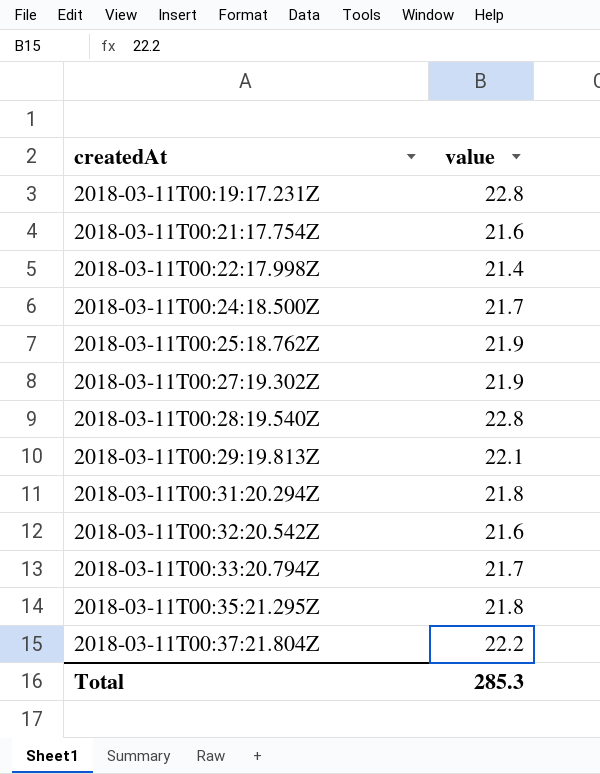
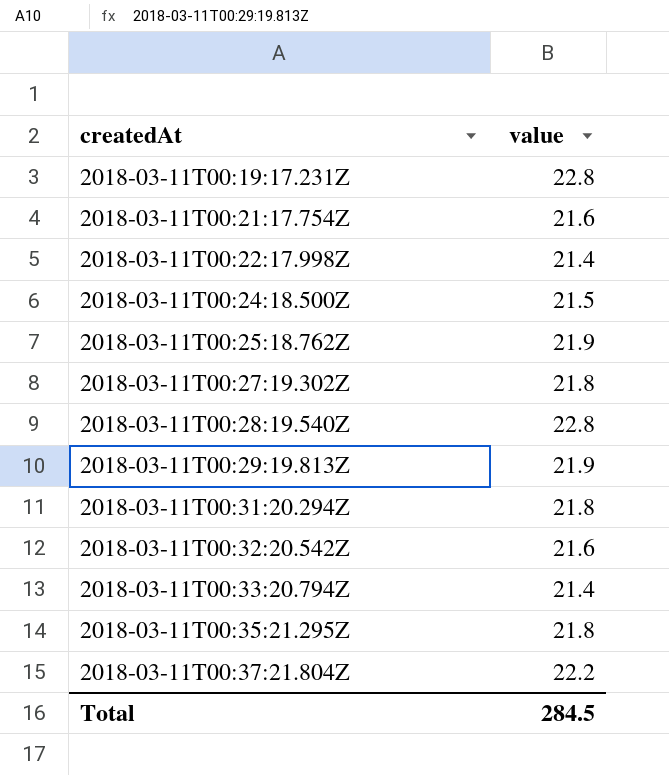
2018-03-11T00:24:18.500Z | value: 21.7 -> 21.5
2018-03-11T00:27:19.302Z | value: 21.9 -> 21.8
2018-03-11T00:29:19.813Z | value: 22.1 -> 21.9
2018-03-11T00:33:20.794Z | value: 21.7 -> 21.4
Total | value: 285.3 -> 284.5

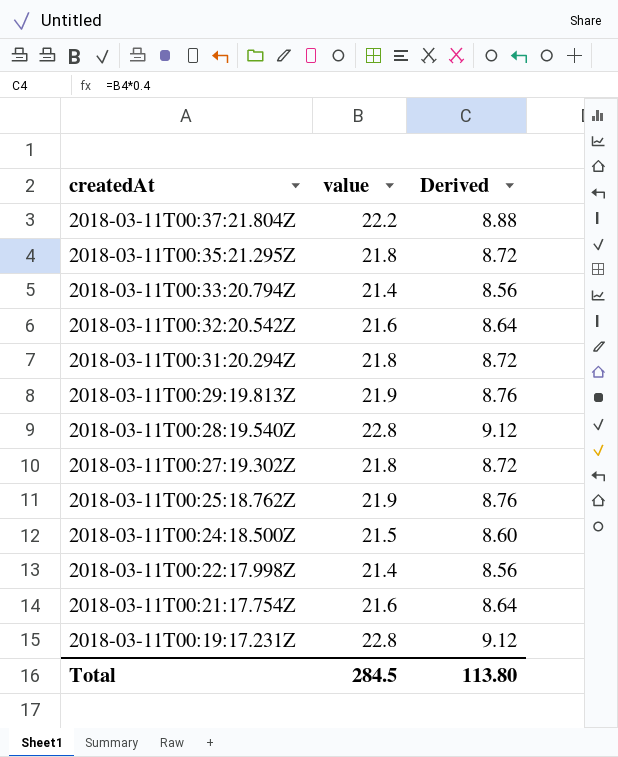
row order: createdAt ascending -> createdAt descending
column Derived | formula: none -> [value] * 0.4

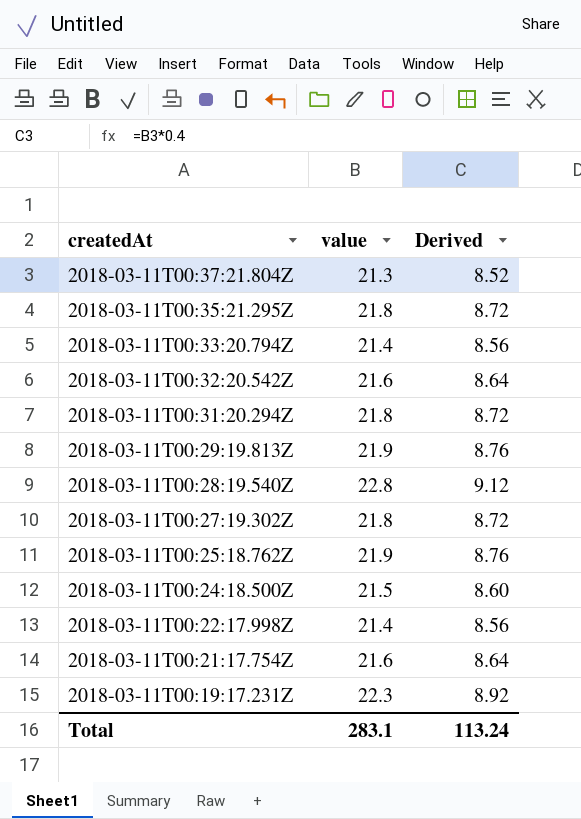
2018-03-11T00:37:21.804Z | value: 22.2 -> 21.3
2018-03-11T00:37:21.804Z | Derived: 8.88 -> 8.52
2018-03-11T00:19:17.231Z | value: 22.8 -> 22.3
2018-03-11T00:19:17.231Z | Derived: 9.12 -> 8.92
Total | value: 284.5 -> 283.1
Total | Derived: 113.80 -> 113.24

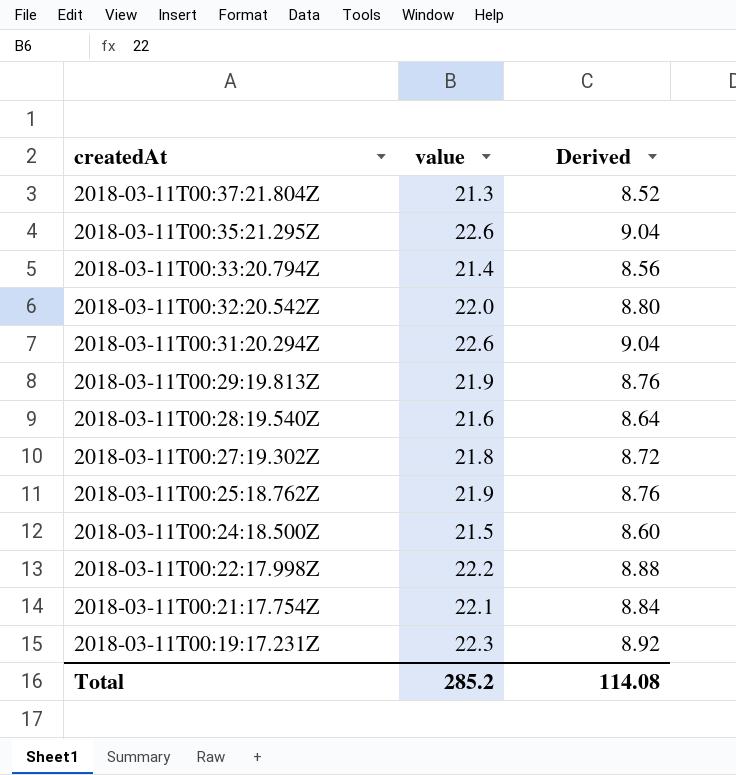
2018-03-11T00:35:21.295Z | value: 21.8 -> 22.6
2018-03-11T00:35:21.295Z | Derived: 8.72 -> 9.04
2018-03-11T00:32:20.542Z | value: 21.6 -> 22.0
2018-03-11T00:32:20.542Z | Derived: 8.64 -> 8.80
2018-03-11T00:31:20.294Z | value: 21.8 -> 22.6
2018-03-11T00:31:20.294Z | Derived: 8.72 -> 9.04
2018-03-11T00:28:19.540Z | value: 22.8 -> 21.6
2018-03-11T00:28:19.540Z | Derived: 9.12 -> 8.64
2018-03-11T00:22:17.998Z | value: 21.4 -> 22.2
2018-03-11T00:22:17.998Z | Derived: 8.56 -> 8.88
2018-03-11T00:21:17.754Z | value: 21.6 -> 22.1
2018-03-11T00:21:17.754Z | Derived: 8.64 -> 8.84
Total | value: 283.1 -> 285.2
Total | Derived: 113.24 -> 114.08

